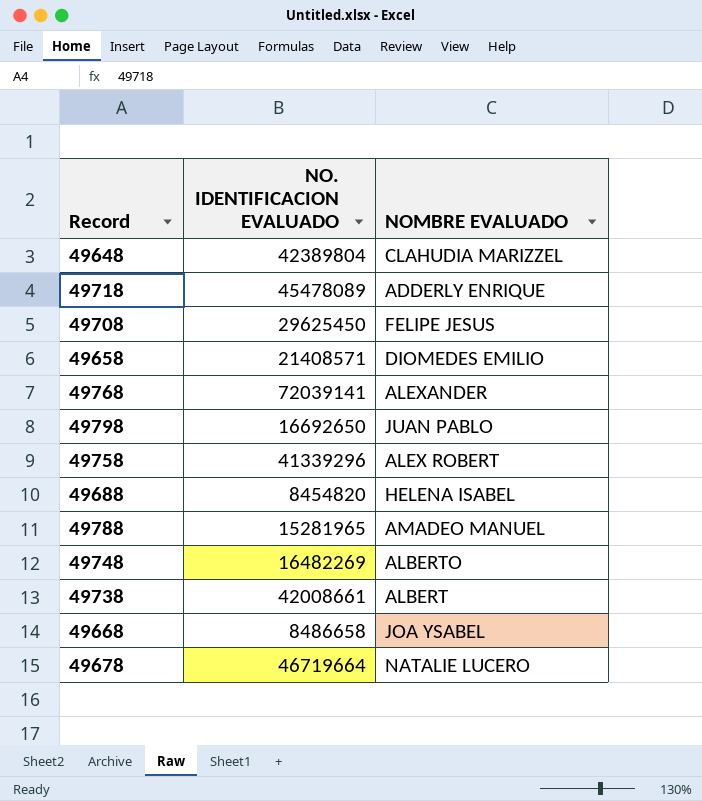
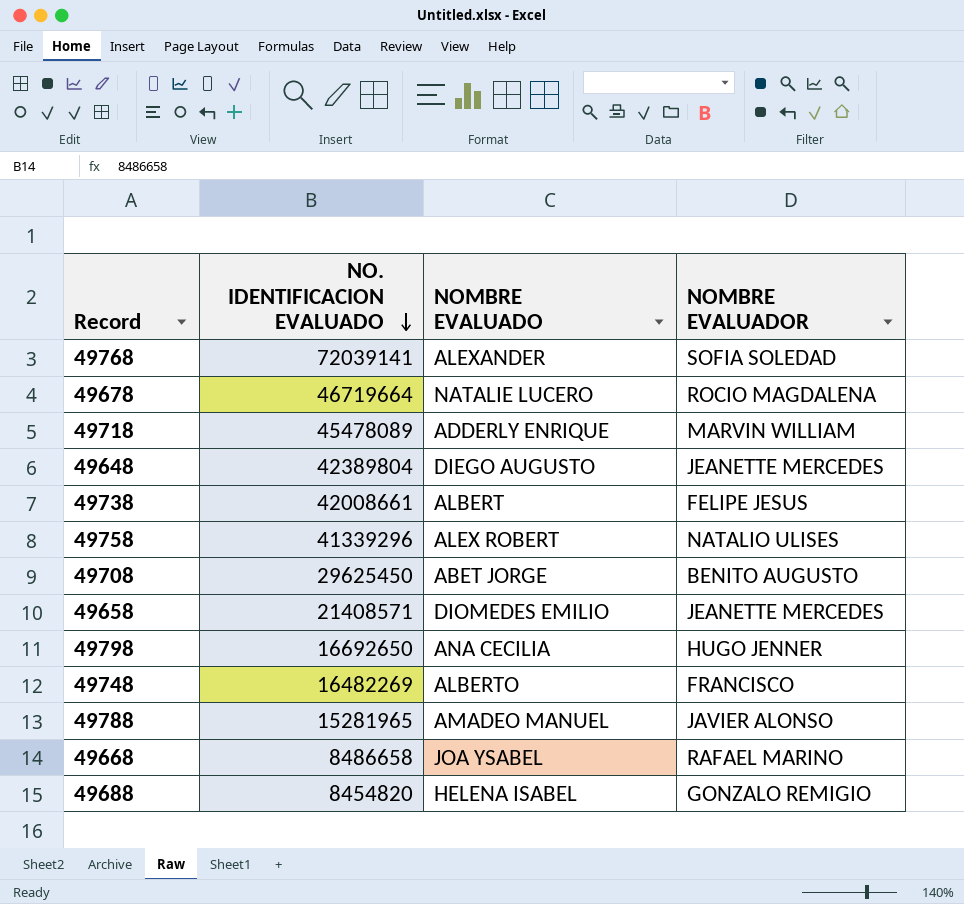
row order: none -> NO. IDENTIFICACION EVALUADO descending
column NOMBRE EVALUADOR | position: none -> 4
49648 | NOMBRE EVALUADO: CLAHUDIA MARIZZEL -> DIEGO AUGUSTO
49708 | NOMBRE EVALUADO: FELIPE JESUS -> ABET JORGE
49798 | NOMBRE EVALUADO: JUAN PABLO -> ANA CECILIA

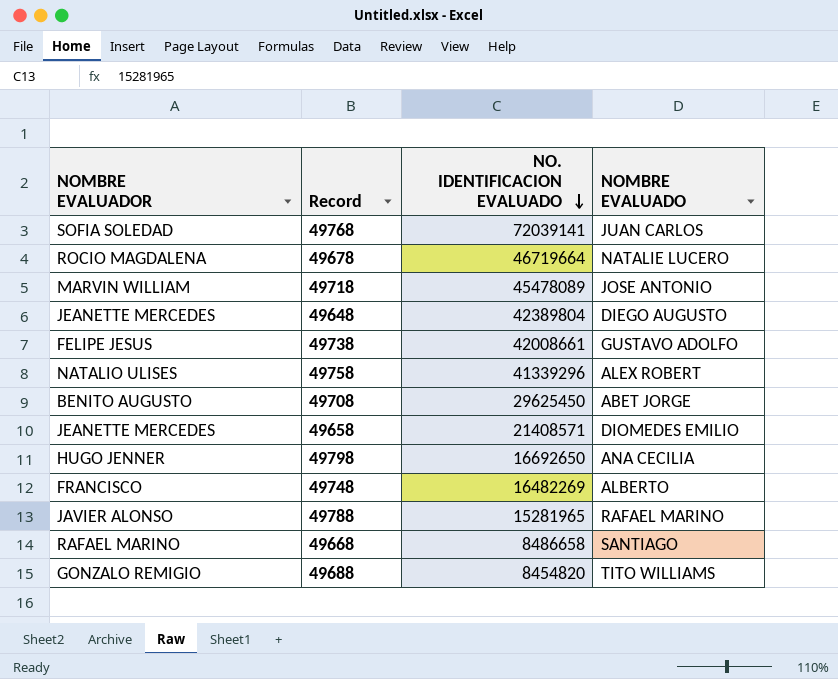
column NOMBRE EVALUADOR | position: 4 -> 1
49768 | NOMBRE EVALUADO: ALEXANDER -> JUAN CARLOS
49718 | NOMBRE EVALUADO: ADDERLY ENRIQUE -> JOSE ANTONIO
49738 | NOMBRE EVALUADO: ALBERT -> GUSTAVO ADOLFO
49788 | NOMBRE EVALUADO: AMADEO MANUEL -> RAFAEL MARINO
49668 | NOMBRE EVALUADO: JOA YSABEL -> SANTIAGO
49688 | NOMBRE EVALUADO: HELENA ISABEL -> TITO WILLIAMS

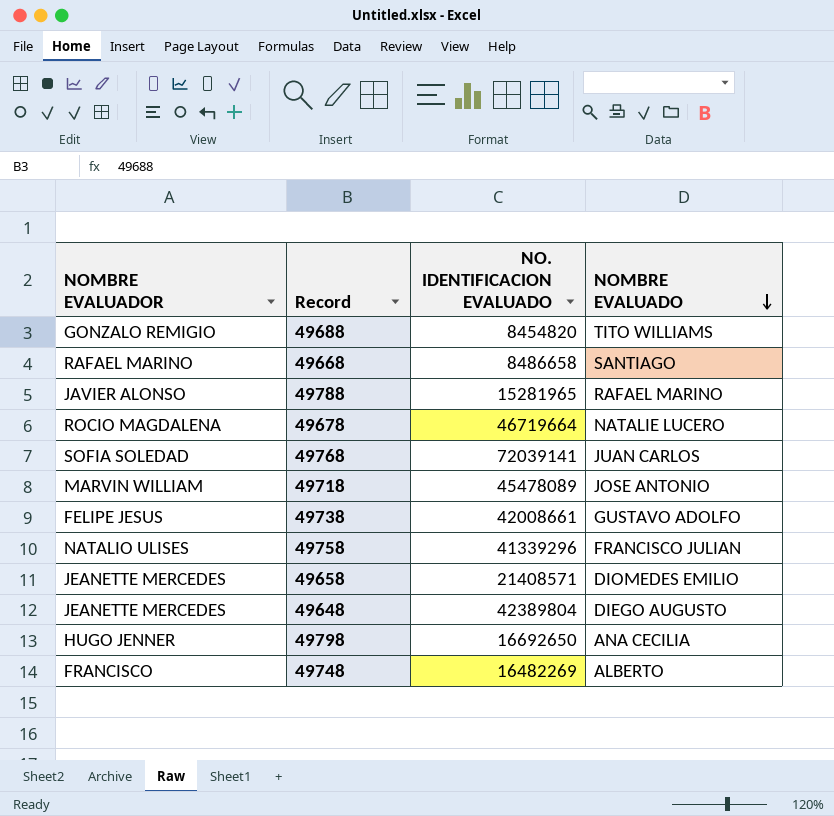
row order: NO. IDENTIFICACION EVALUADO descending -> NOMBRE EVALUADO descending
row 49708: BENITO AUGUSTO | 29625450 | ABET JORGE -> none
49758 | NOMBRE EVALUADO: ALEX ROBERT -> FRANCISCO JULIAN

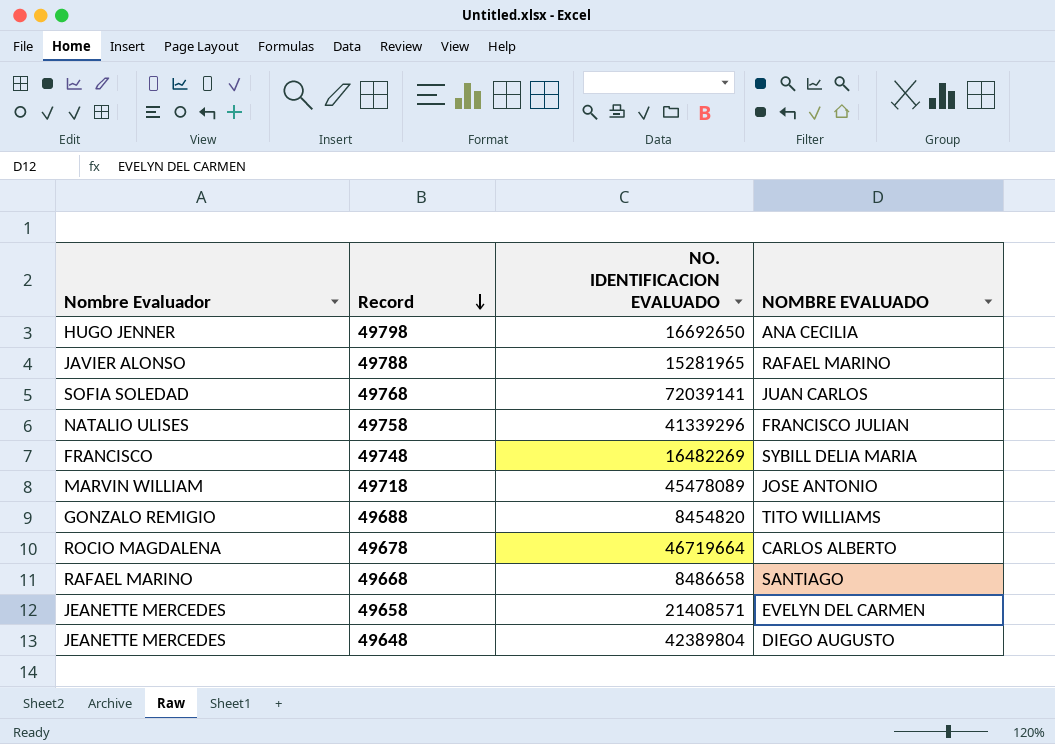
row order: NOMBRE EVALUADO descending -> Record descending
column name: NOMBRE EVALUADOR -> Nombre Evaluador
row 49738: FELIPE JESUS | 42008661 | GUSTAVO ADOLFO -> none
49748 | NOMBRE EVALUADO: ALBERTO -> SYBILL DELIA MARIA
49678 | NOMBRE EVALUADO: NATALIE LUCERO -> CARLOS ALBERTO
49658 | NOMBRE EVALUADO: DIOMEDES EMILIO -> EVELYN DEL CARMEN

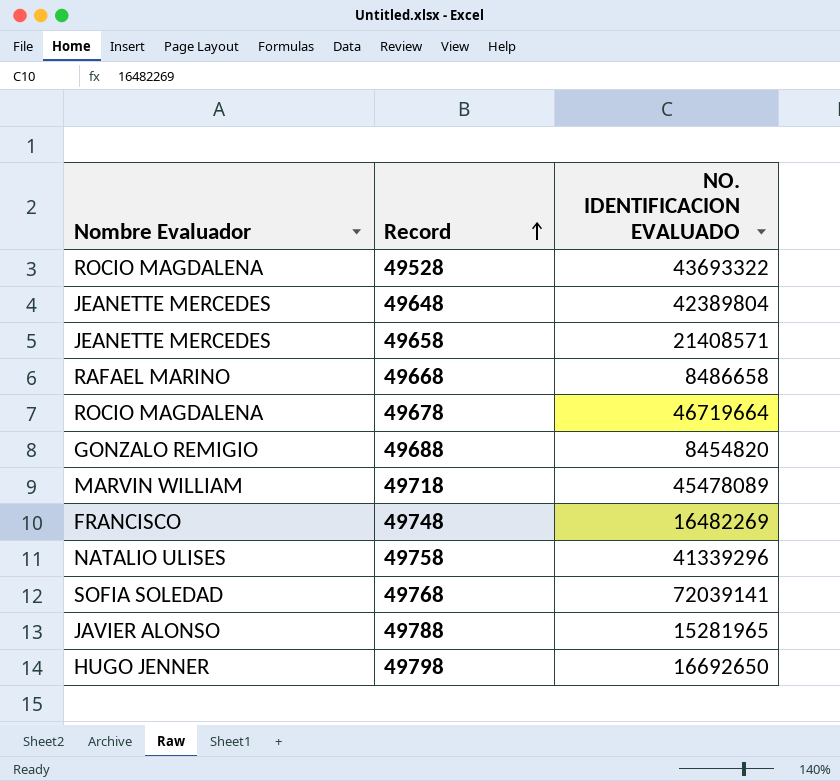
row order: Record descending -> Record ascending
column NOMBRE EVALUADO | position: 4 -> none
row 49528: none -> ROCIO MAGDALENA | 43693322

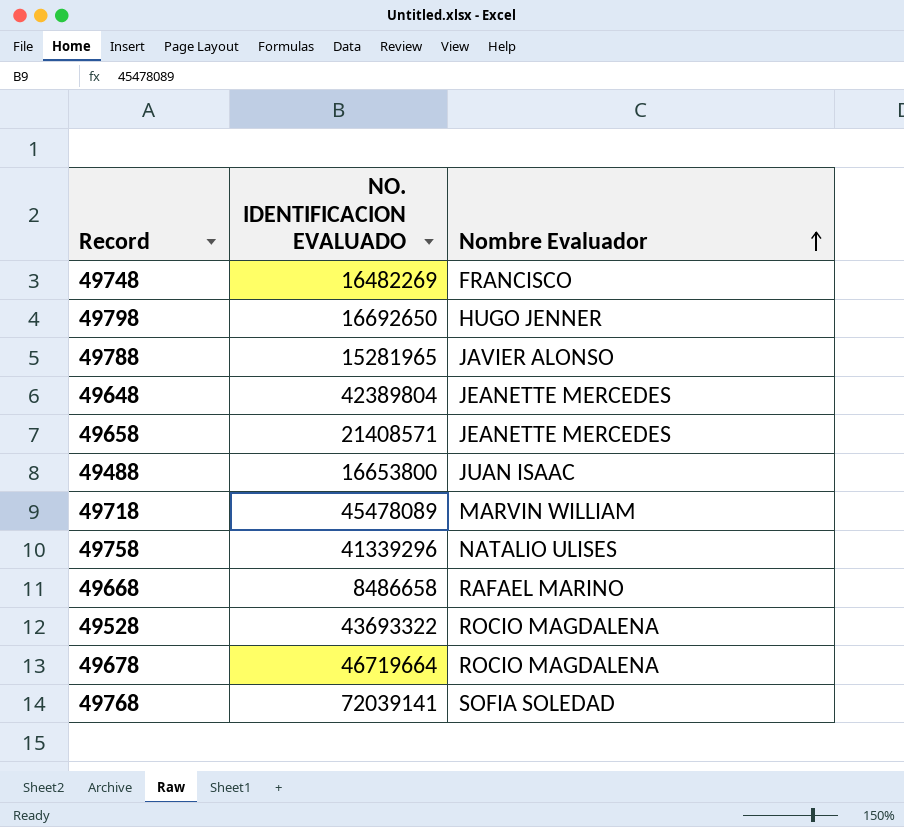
row order: Record ascending -> Nombre Evaluador ascending
column Nombre Evaluador | position: 1 -> 3
row 49688: GONZALO REMIGIO | 8454820 -> none
row 49488: none -> 16653800 | JUAN ISAAC

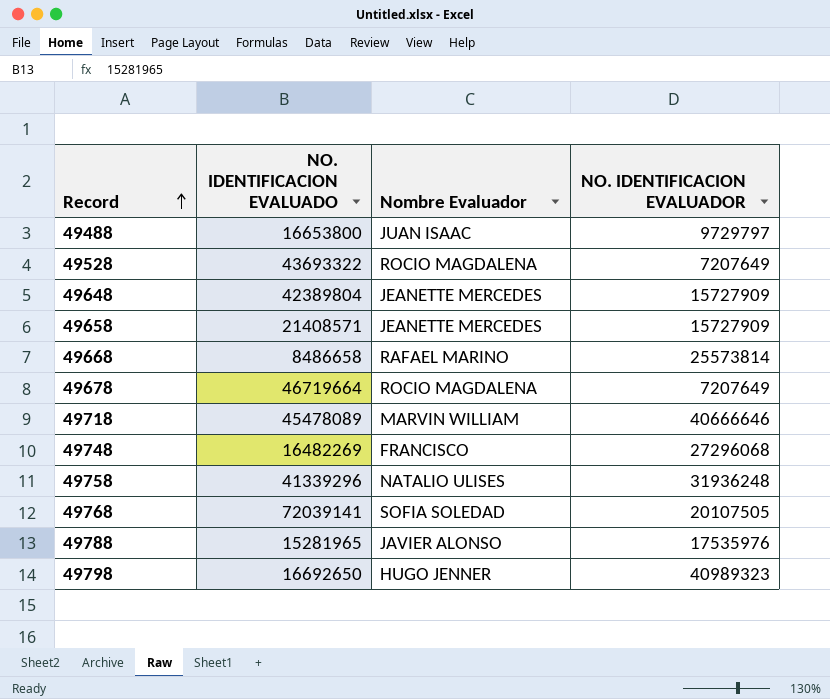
row order: Nombre Evaluador ascending -> Record ascending
column NO. IDENTIFICACION EVALUADOR | position: none -> 4

